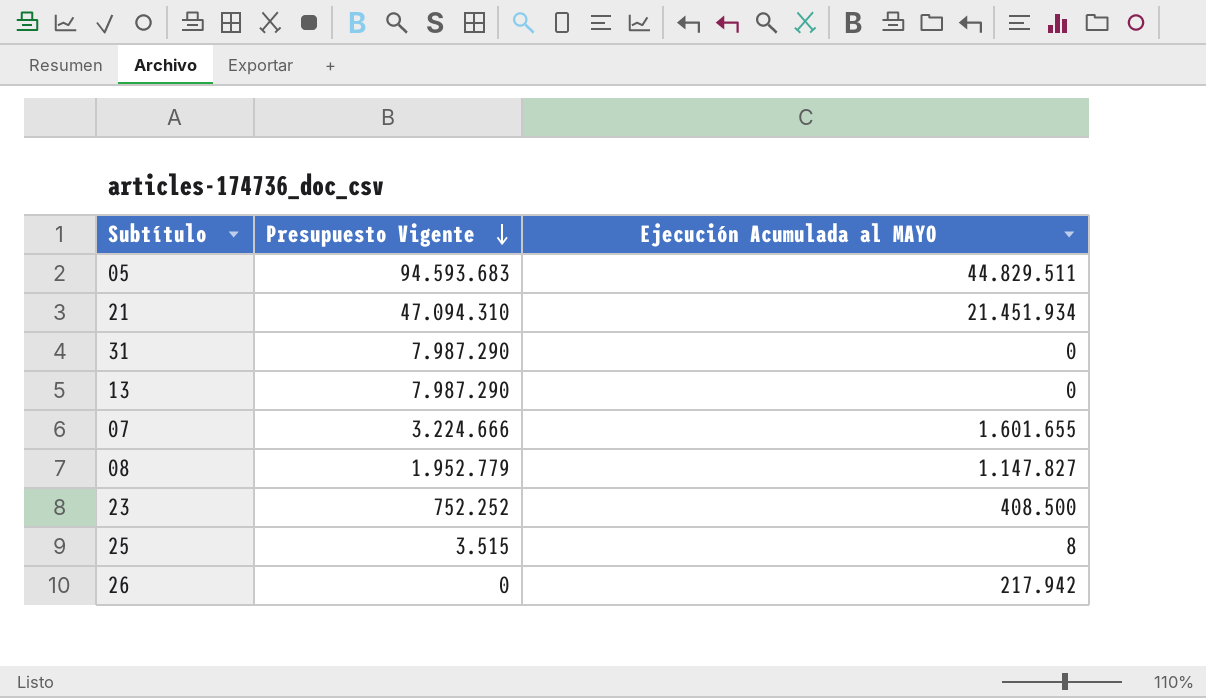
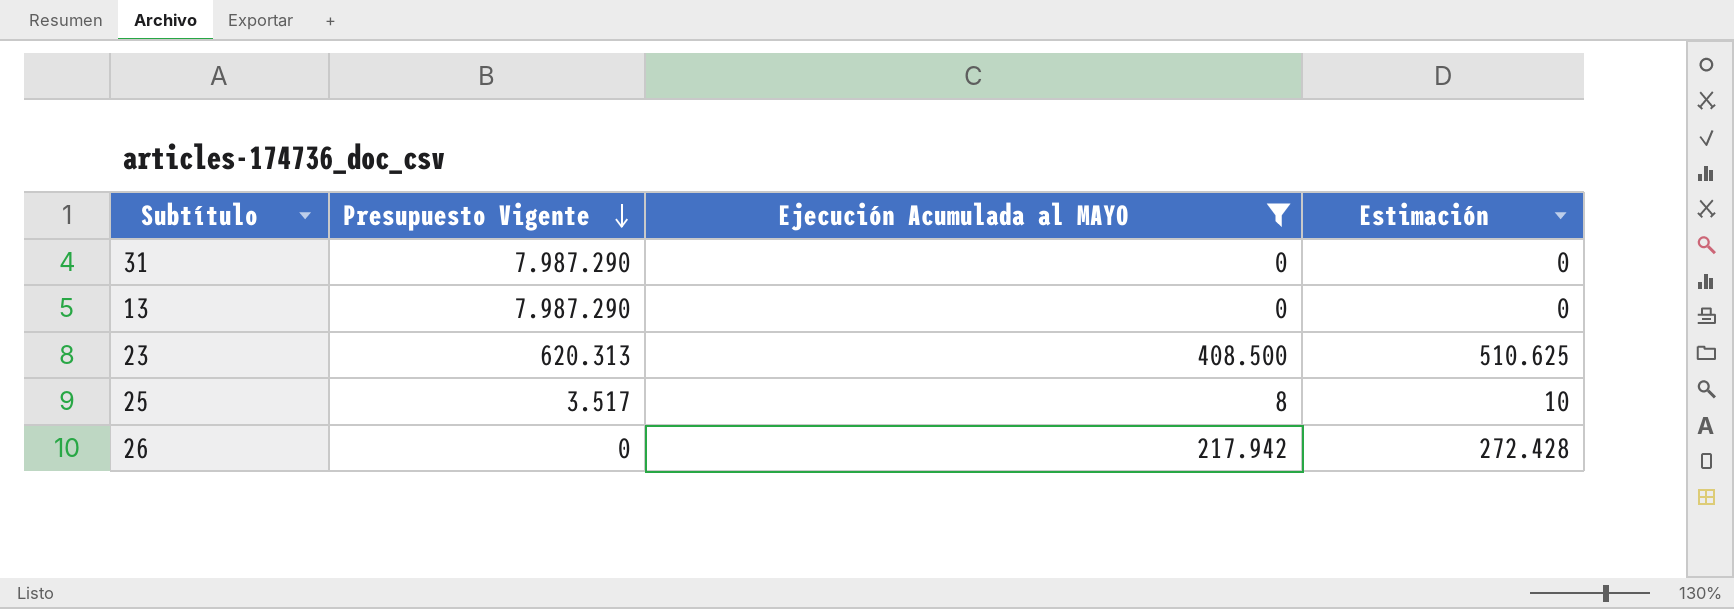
filter: none -> Ejecución Acumulada al MAYO <= 408.500
column Estimación | formula: none -> [Ejecución Acumulada al MAYO] * 1,25
23 | Presupuesto Vigente: 752.252 -> 620.313
25 | Presupuesto Vigente: 3.515 -> 3.517

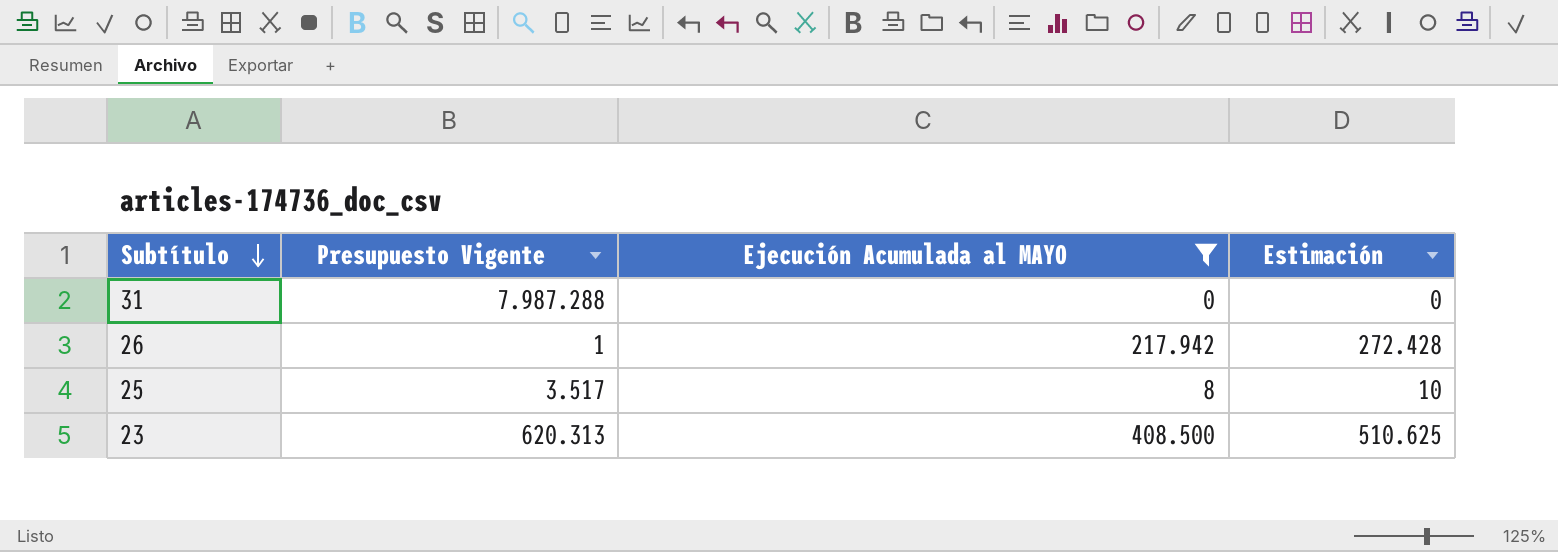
row order: Presupuesto Vigente descending -> Subtítulo descending
row 13: 7.987.290 | 0 | 0 -> none
31 | Presupuesto Vigente: 7.987.290 -> 7.987.288
26 | Presupuesto Vigente: 0 -> 1

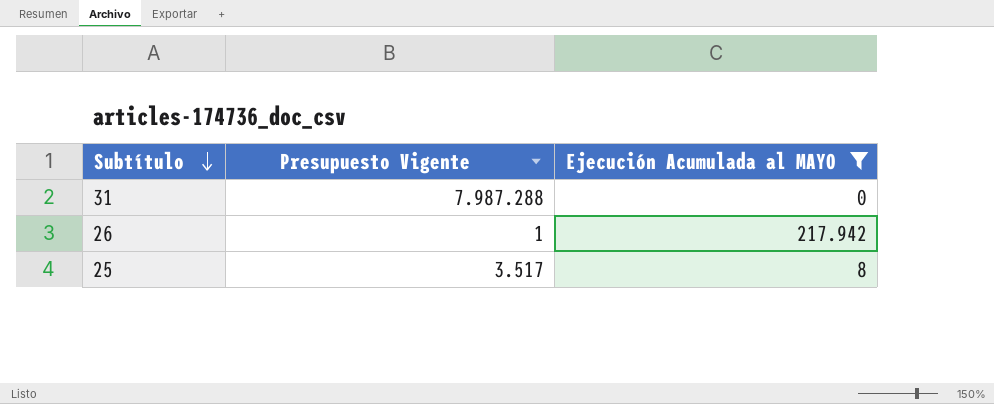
column Estimación | formula: [Ejecución Acumulada al MAYO] * 1,25 -> none
row 23: 620.313 | 408.500 | 510.625 -> none

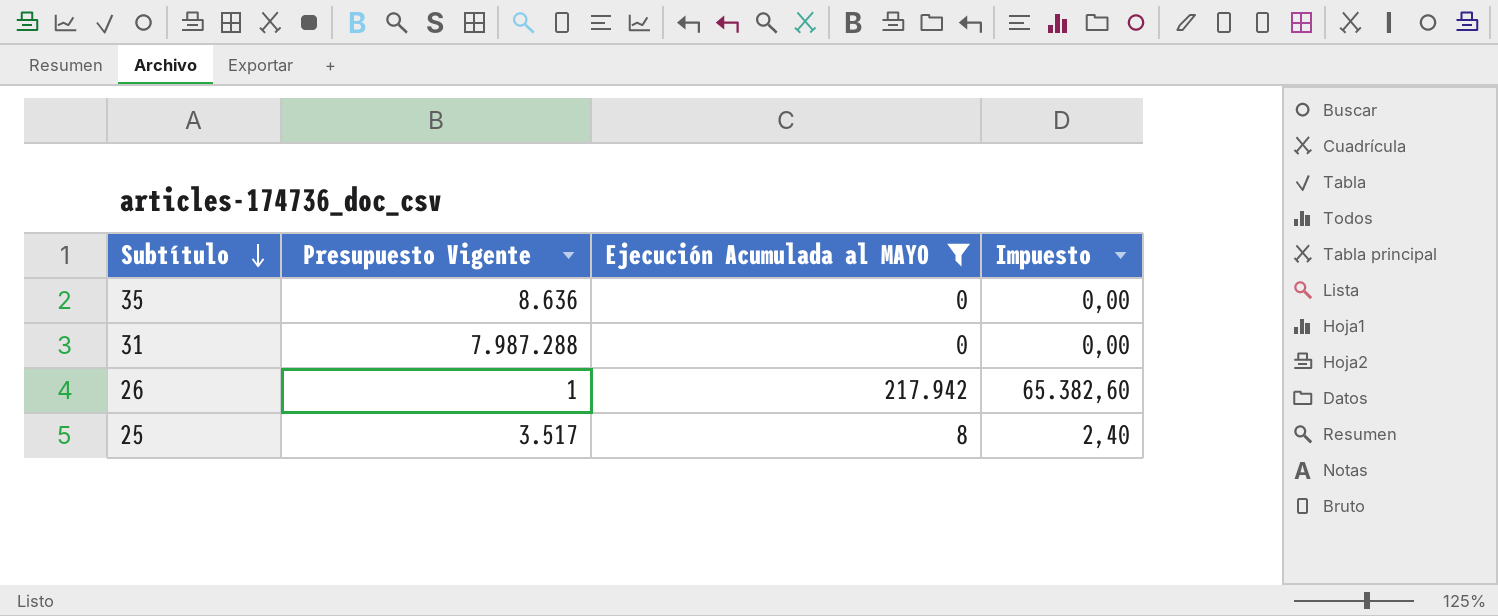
column Impuesto | formula: none -> [Ejecución Acumulada al MAYO] * 0,3
row 35: none -> 8.636 | 0 | 0,00

